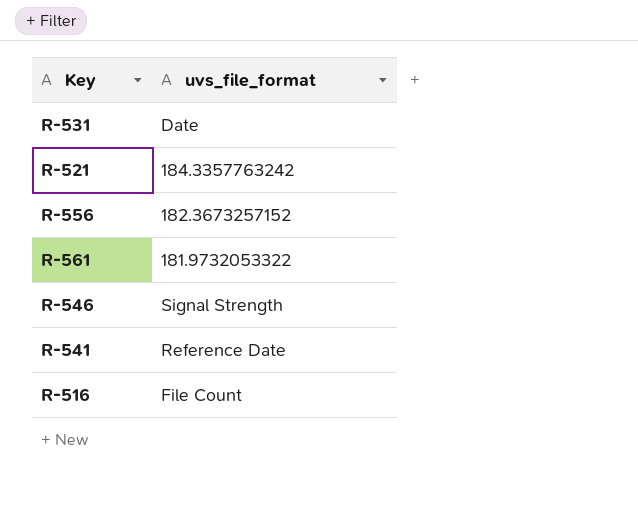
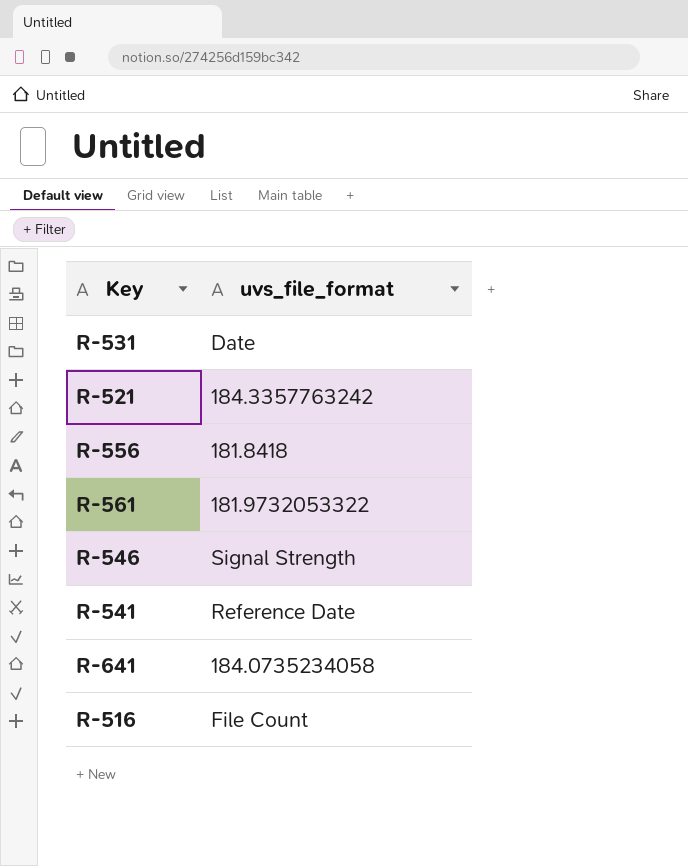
R-556 | uvs_file_format: 182.3673257152 -> 181.8418
row R-641: none -> 184.0735234058

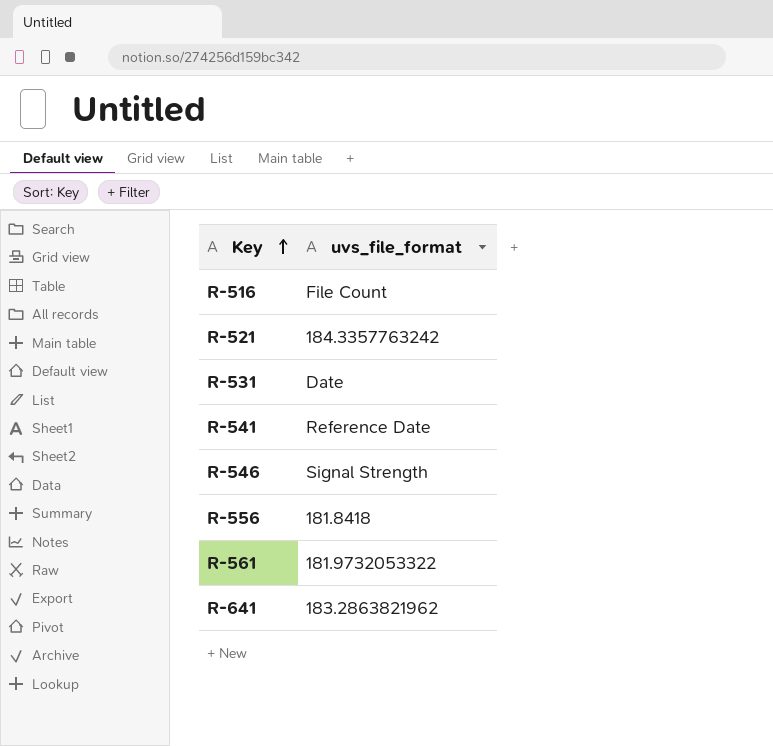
row order: none -> Key ascending
R-641 | uvs_file_format: 184.0735234058 -> 183.2863821962

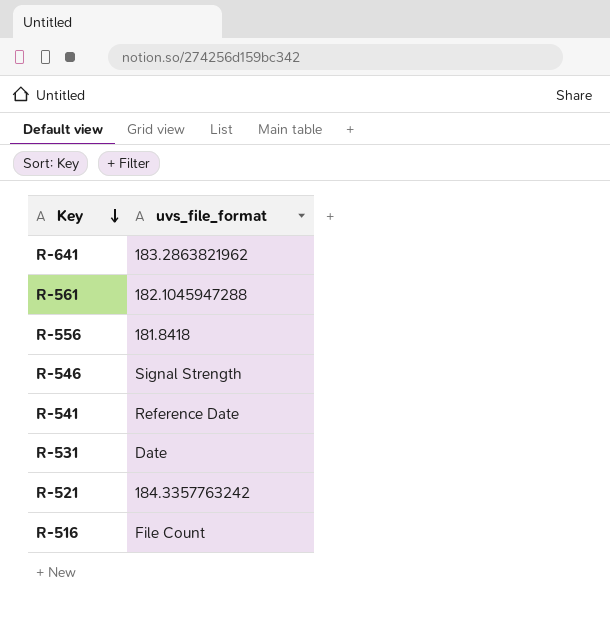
row order: Key ascending -> Key descending
R-561 | uvs_file_format: 181.9732053322 -> 182.1045947288

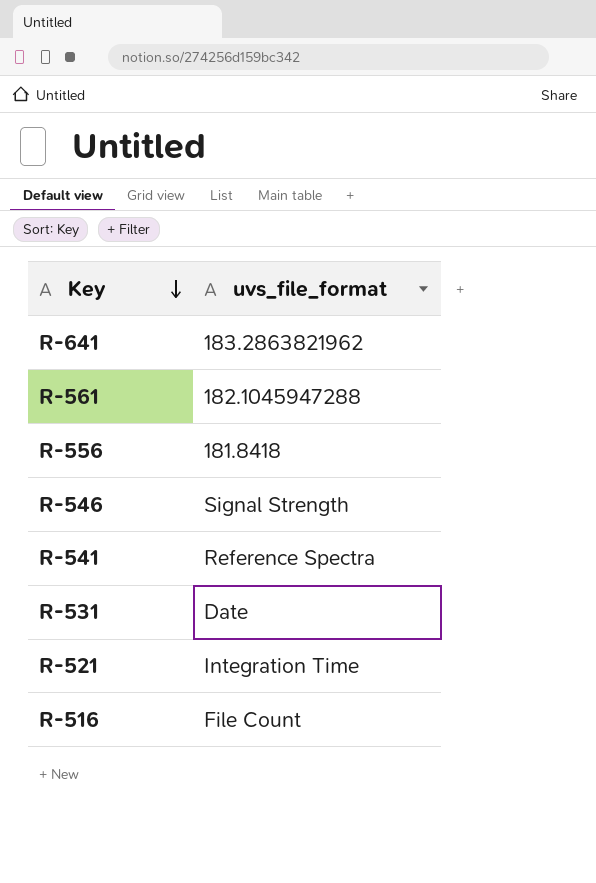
R-541 | uvs_file_format: Reference Date -> Reference Spectra
R-521 | uvs_file_format: 184.3357763242 -> Integration Time

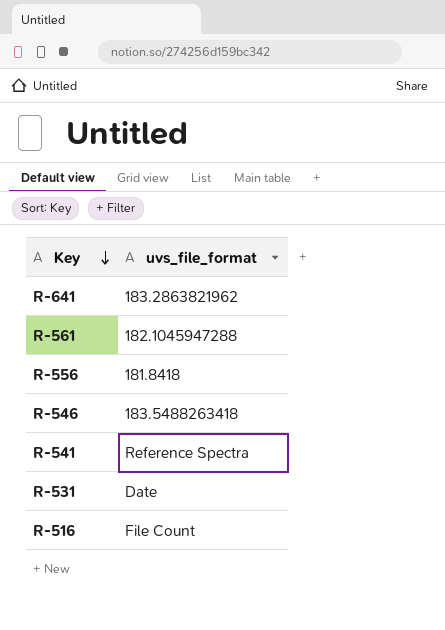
row R-521: Integration Time -> none
R-546 | uvs_file_format: Signal Strength -> 183.5488263418

